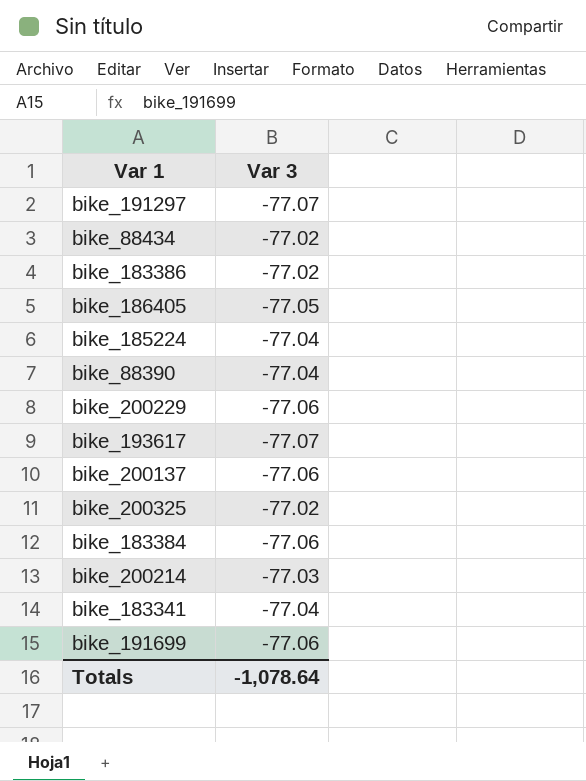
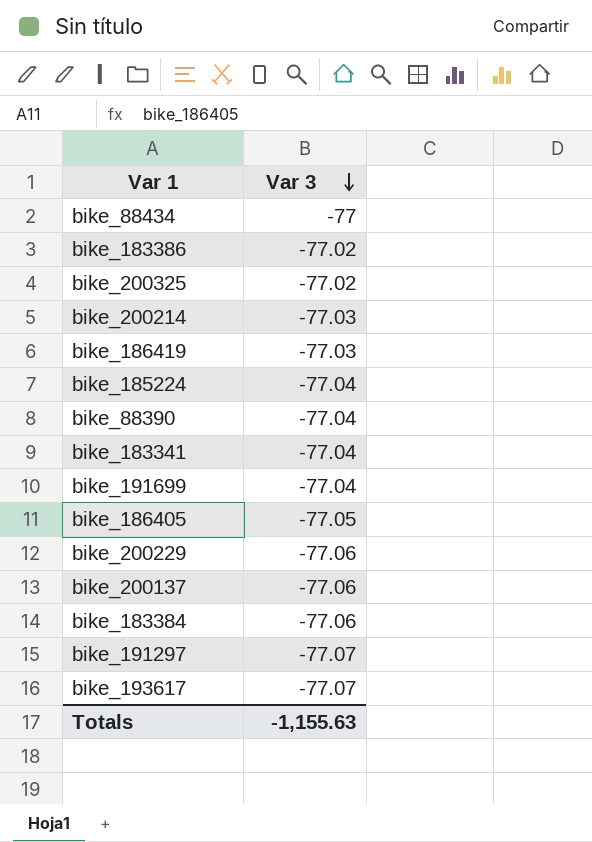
row order: none -> Var 3 descending
bike_88434 | Var 3: -77.02 -> -77
row bike_186419: none -> -77.03
bike_191699 | Var 3: -77.06 -> -77.04
Totals | Var 3: -1,078.64 -> -1,155.63

